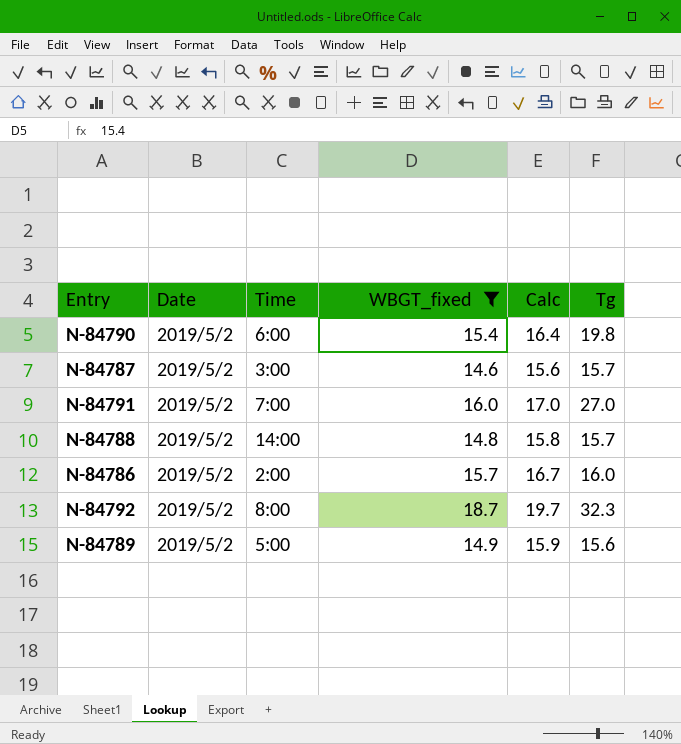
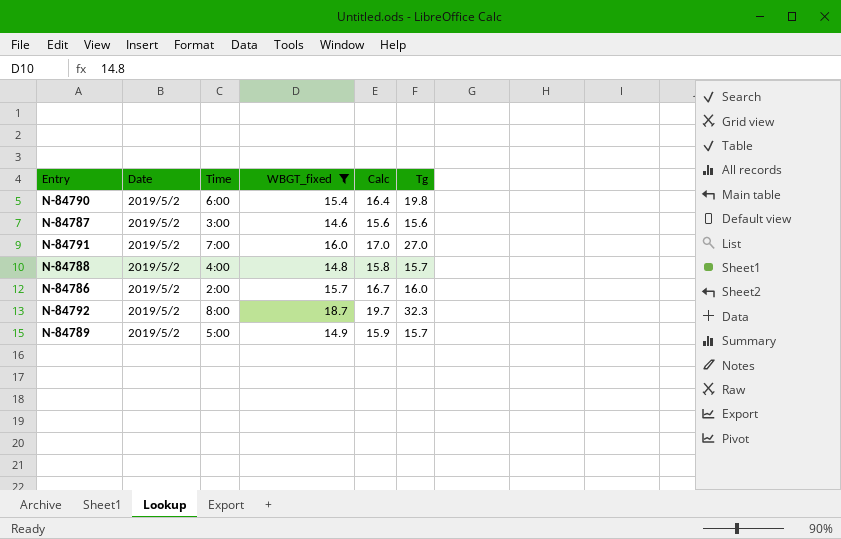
N-84787 | Tg: 15.7 -> 15.6
N-84788 | Time: 14:00 -> 4:00
N-84789 | Tg: 15.6 -> 15.7

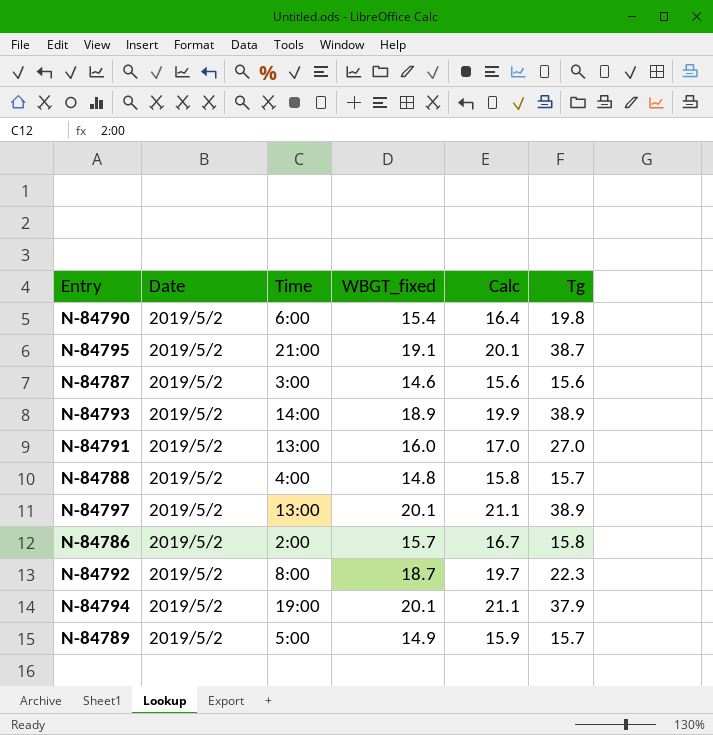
filter: WBGT_fixed <= 18.7 -> none
N-84791 | Time: 7:00 -> 13:00
N-84786 | Tg: 16.0 -> 15.8
N-84792 | Tg: 32.3 -> 22.3

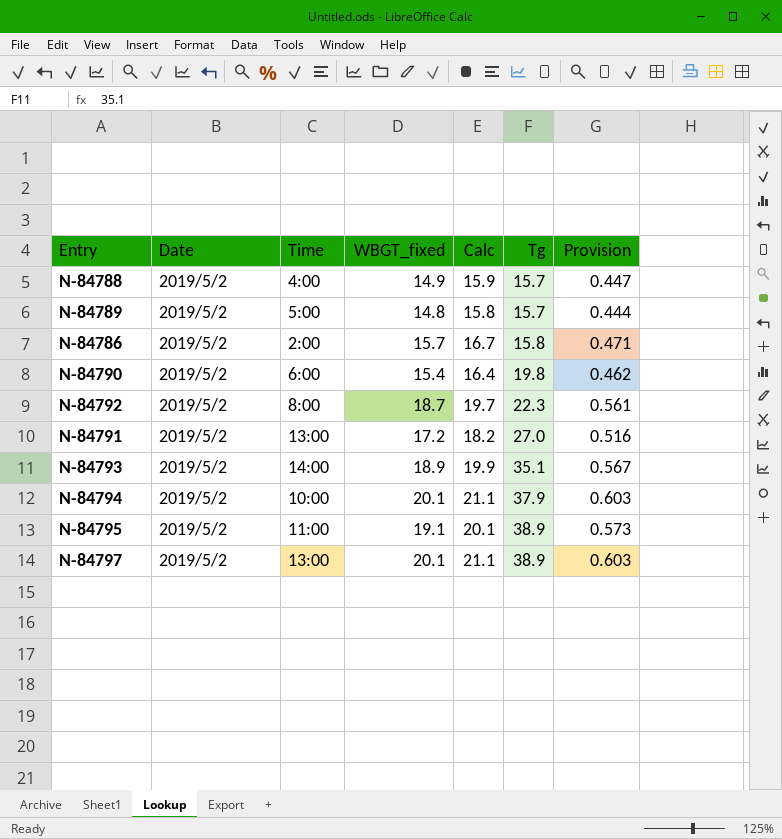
row order: none -> Tg ascending
column Provision | formula: none -> [WBGT_fixed] * 0.03
row N-84787: 2019/5/2 | 3:00 | 14.6 | 15.6 | 15.6 -> none
N-84788 | WBGT_fixed: 14.8 -> 14.9
N-84788 | Calc: 15.8 -> 15.9
N-84789 | WBGT_fixed: 14.9 -> 14.8
N-84789 | Calc: 15.9 -> 15.8
N-84791 | WBGT_fixed: 16.0 -> 17.2
N-84791 | Calc: 17.0 -> 18.2
N-84793 | Tg: 38.9 -> 35.1
N-84794 | Time: 19:00 -> 10:00
N-84795 | Time: 21:00 -> 11:00
N-84795 | Tg: 38.7 -> 38.9

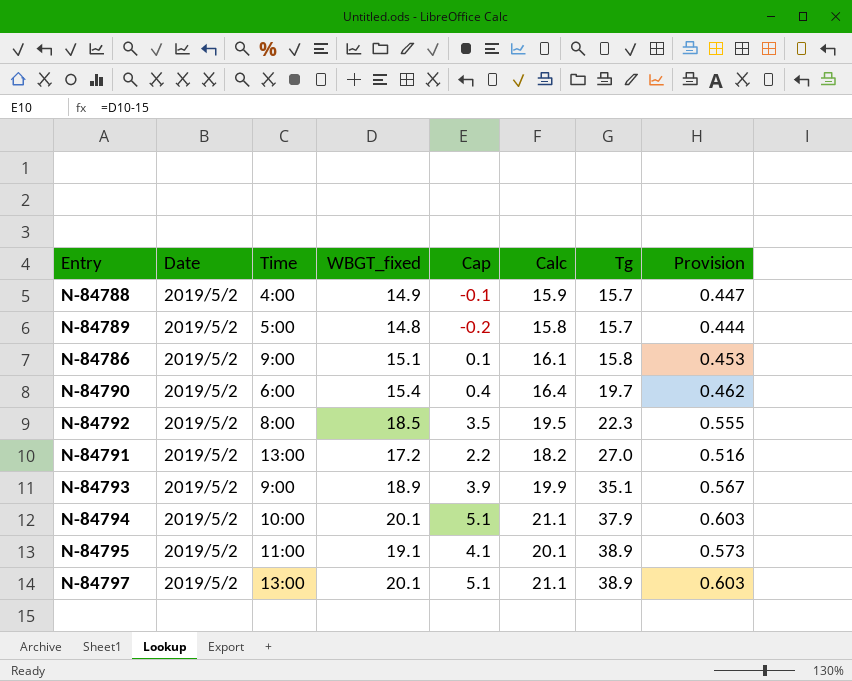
column Cap | formula: none -> [WBGT_fixed] - 15
N-84786 | Time: 2:00 -> 9:00
N-84786 | WBGT_fixed: 15.7 -> 15.1
N-84786 | Calc: 16.7 -> 16.1
N-84786 | Provision: 0.471 -> 0.453
N-84790 | Tg: 19.8 -> 19.7
N-84792 | WBGT_fixed: 18.7 -> 18.5
N-84792 | Calc: 19.7 -> 19.5
N-84792 | Provision: 0.561 -> 0.555
N-84793 | Time: 14:00 -> 9:00

